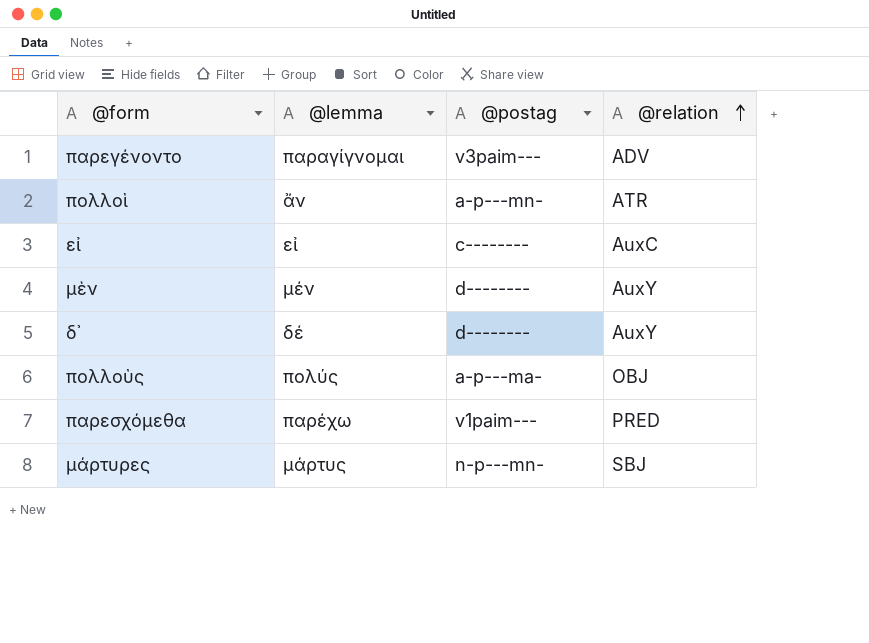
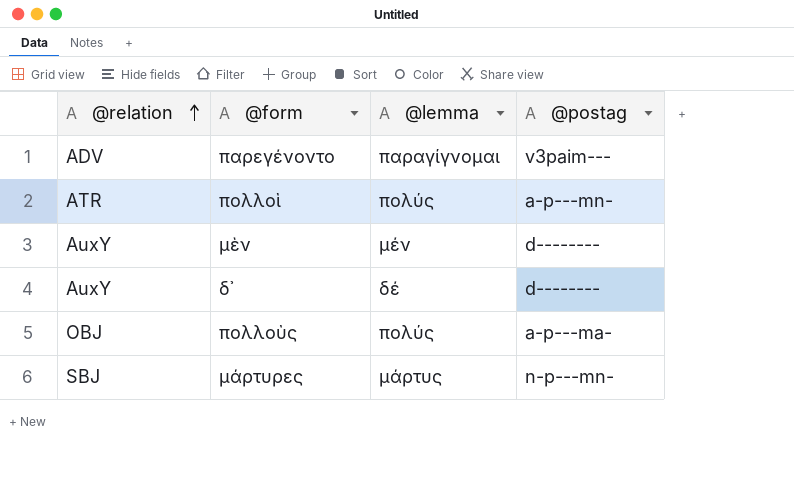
column @relation | position: 4 -> 1
row εἰ: εἰ | c-------- | AuxC -> none
row παρεσχόμεθα: παρέχω | v1paim--- | PRED -> none
πολλοὶ | @lemma: ἄν -> πολύς

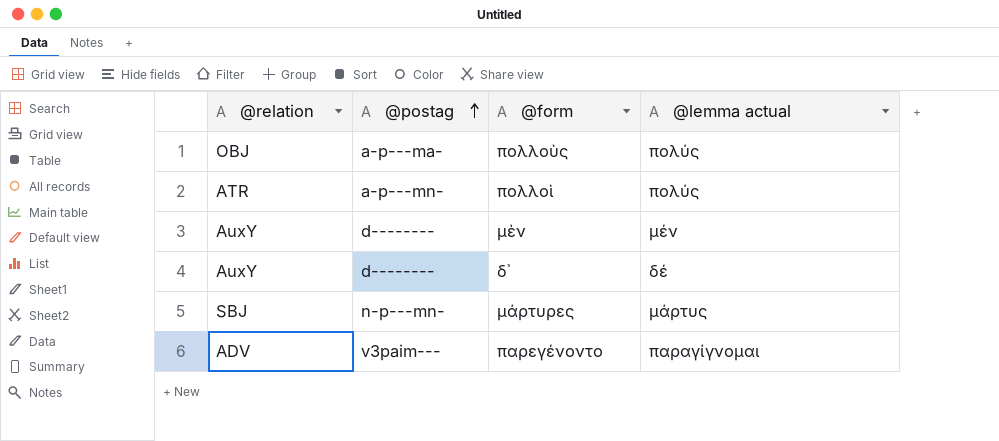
row order: @relation ascending -> @postag ascending
column @postag | position: 4 -> 2
column name: @lemma -> @lemma actual

